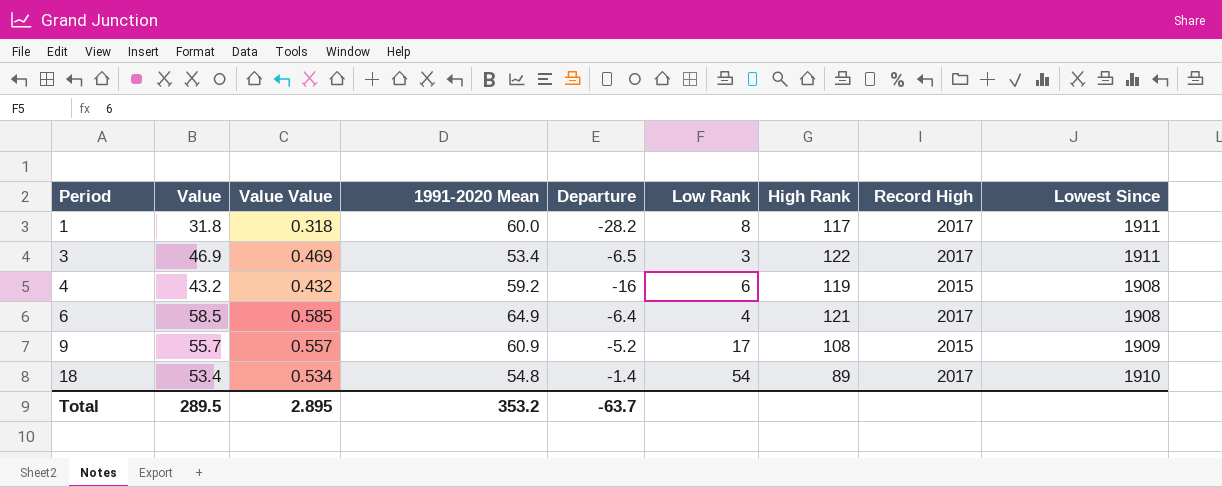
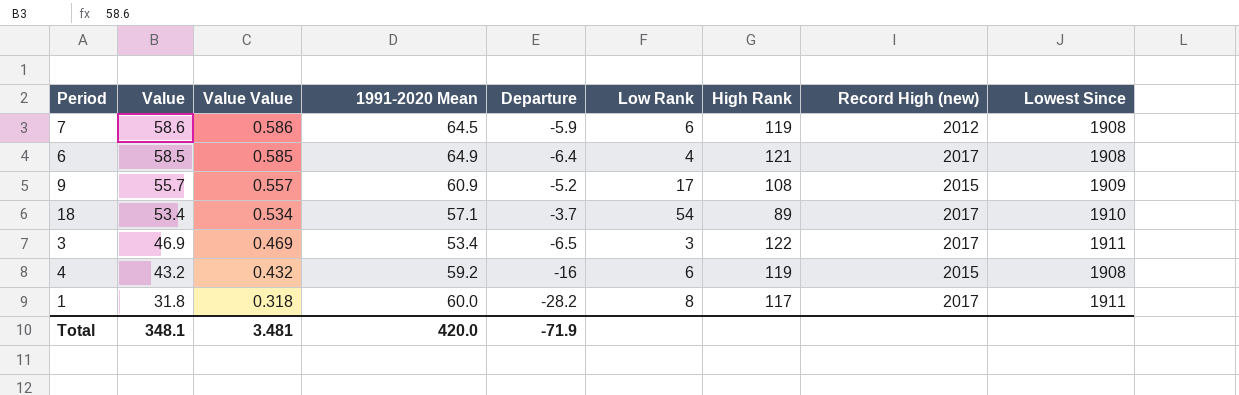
row order: Period ascending -> Value descending
column name: Record High -> Record High (new)
row 7: none -> 58.6 | 0.586 | 64.5 | -5.9 | 6 | 119 | 2012 | 1908
18 | 1991-2020 Mean: 54.8 -> 57.1
18 | Departure: -1.4 -> -3.7
Total | Value: 289.5 -> 348.1
Total | Value Value: 2.895 -> 3.481
Total | 1991-2020 Mean: 353.2 -> 420.0
Total | Departure: -63.7 -> -71.9

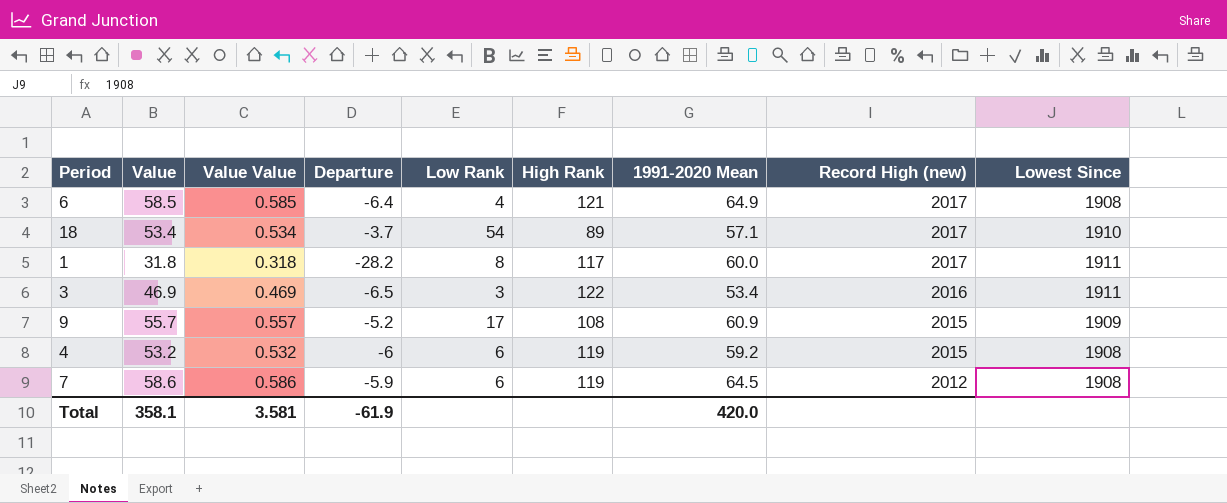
row order: Value descending -> Record High (new) descending
column 1991-2020 Mean | position: 4 -> 7
3 | Record High (new): 2017 -> 2016
4 | Value: 43.2 -> 53.2
4 | Value Value: 0.432 -> 0.532
4 | Departure: -16 -> -6
Total | Value: 348.1 -> 358.1
Total | Value Value: 3.481 -> 3.581
Total | Departure: -71.9 -> -61.9

